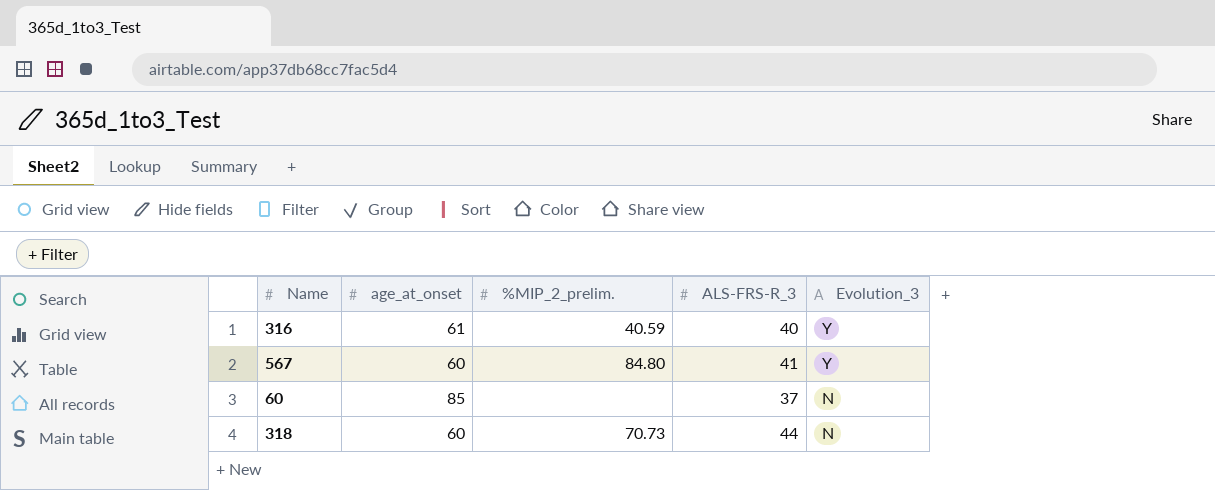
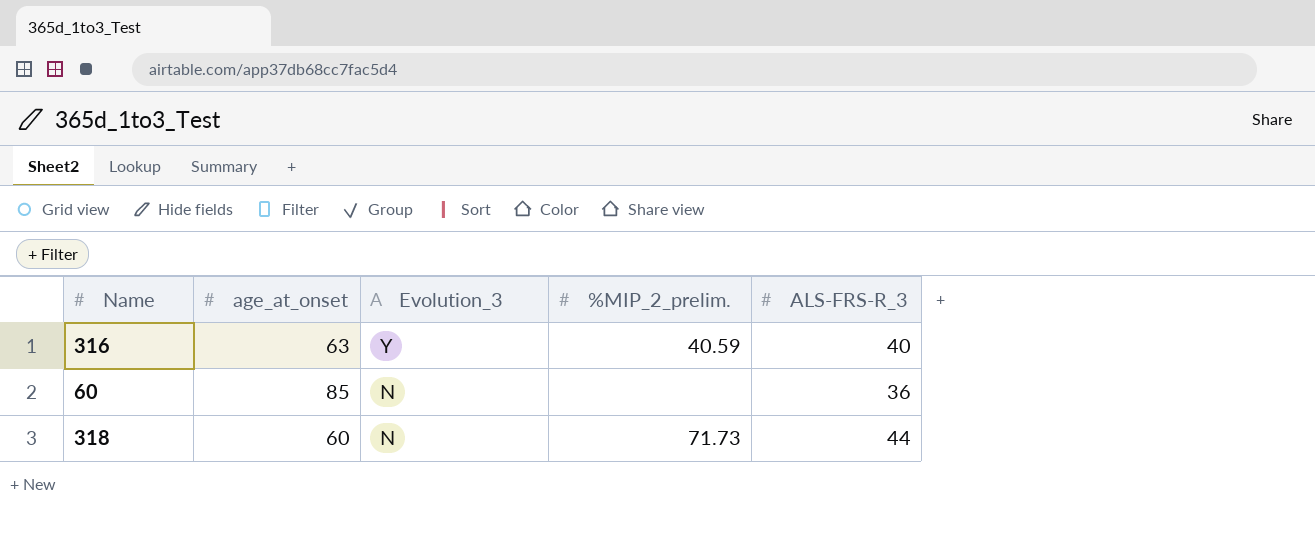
column Evolution_3 | position: 5 -> 3
row 567: 60 | 84.80 | 41 | Y -> none
316 | age_at_onset: 61 -> 63
60 | ALS-FRS-R_3: 37 -> 36
318 | %MIP_2_prelim.: 70.73 -> 71.73

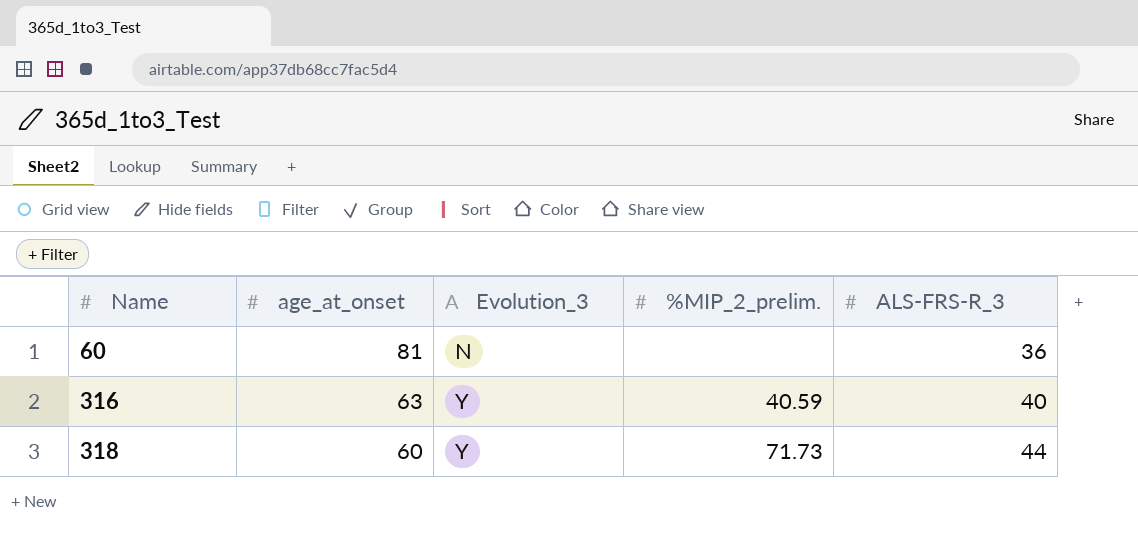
row order: Evolution_3 descending -> Name ascending
60 | age_at_onset: 85 -> 81
318 | Evolution_3: N -> Y

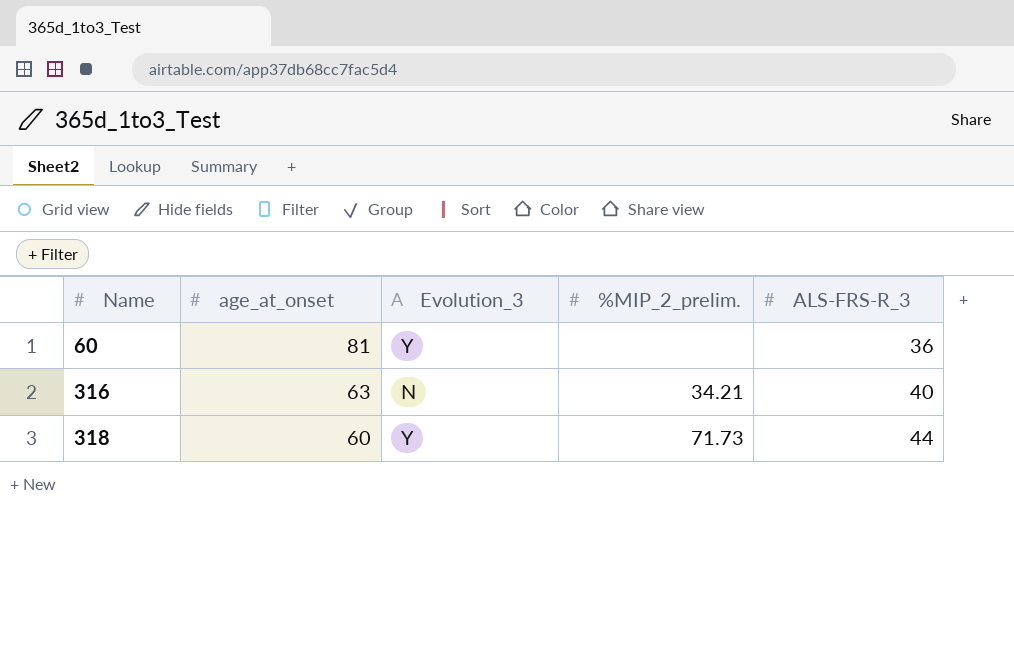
60 | Evolution_3: N -> Y
316 | Evolution_3: Y -> N
316 | %MIP_2_prelim.: 40.59 -> 34.21

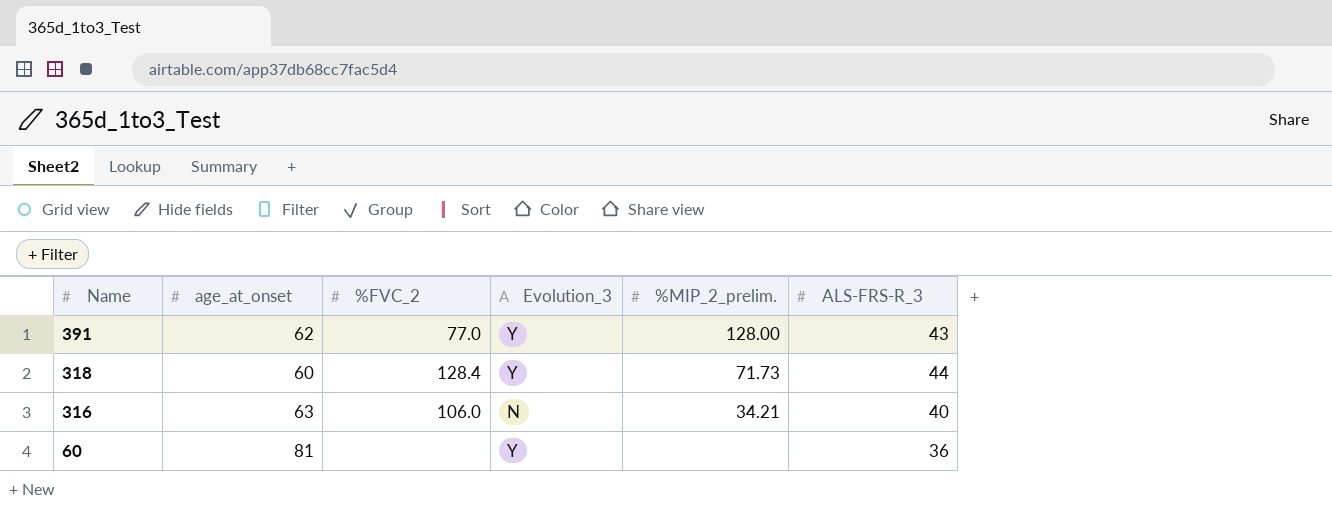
row order: Name ascending -> Name descending
column %FVC_2 | position: none -> 3
row 391: none -> 62 | 77.0 | Y | 128.00 | 43

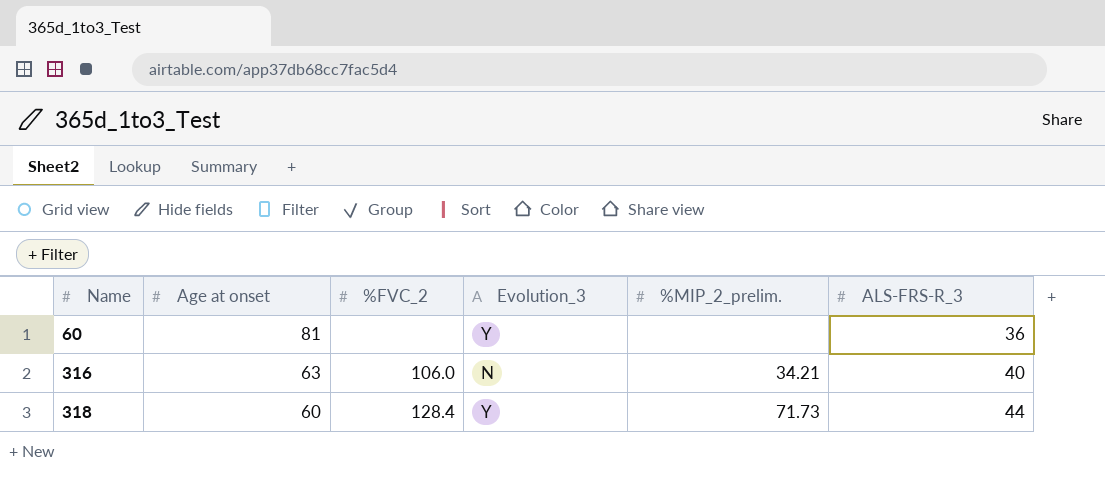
row order: Name descending -> Name ascending
column name: age_at_onset -> Age at onset
row 391: 62 | 77.0 | Y | 128.00 | 43 -> none

